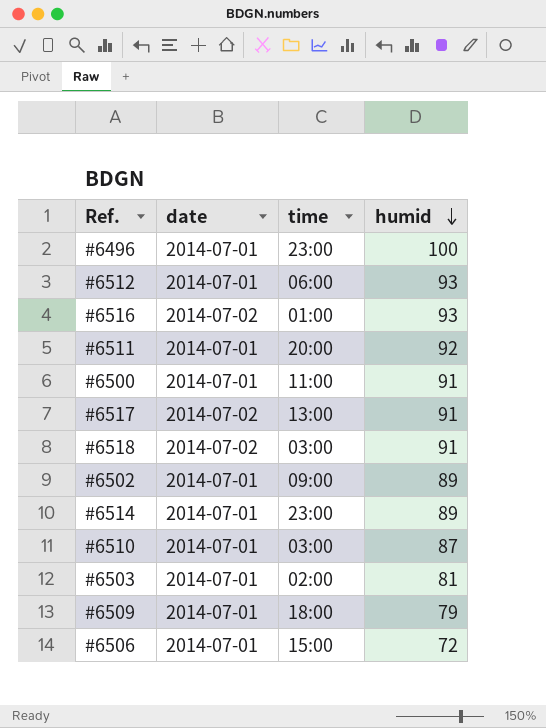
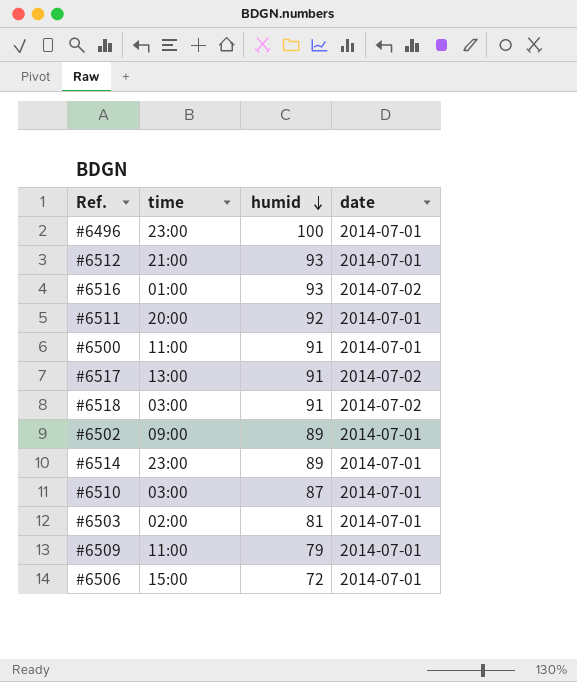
column date | position: 2 -> 4
#6512 | time: 06:00 -> 21:00
#6509 | time: 18:00 -> 11:00

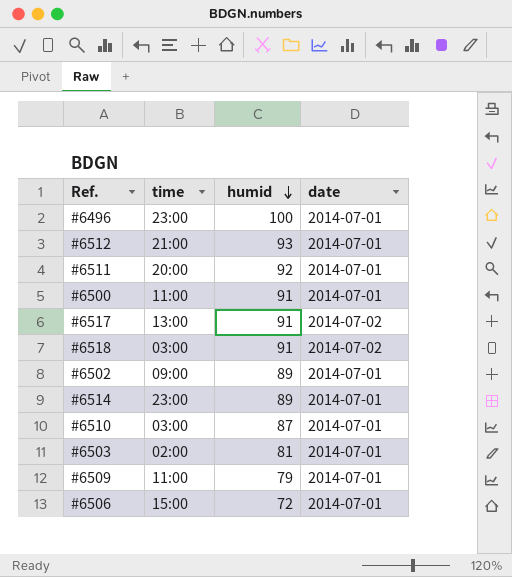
row #6516: 01:00 | 93 | 2014-07-02 -> none

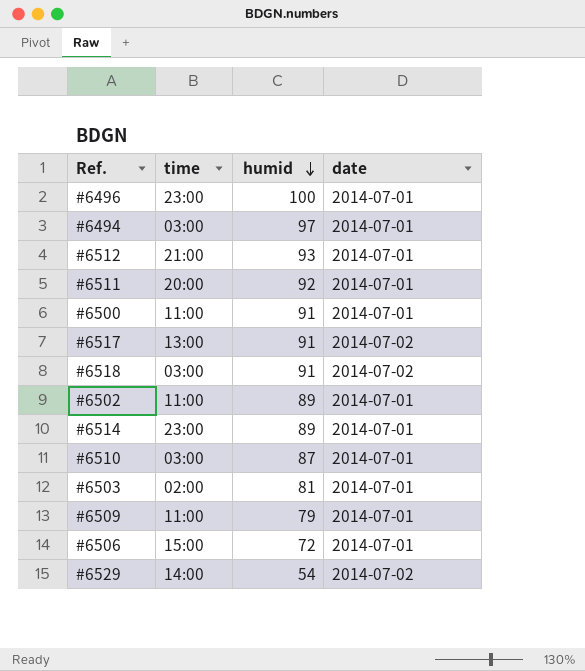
row #6494: none -> 03:00 | 97 | 2014-07-01
#6502 | time: 09:00 -> 11:00
row #6529: none -> 14:00 | 54 | 2014-07-02

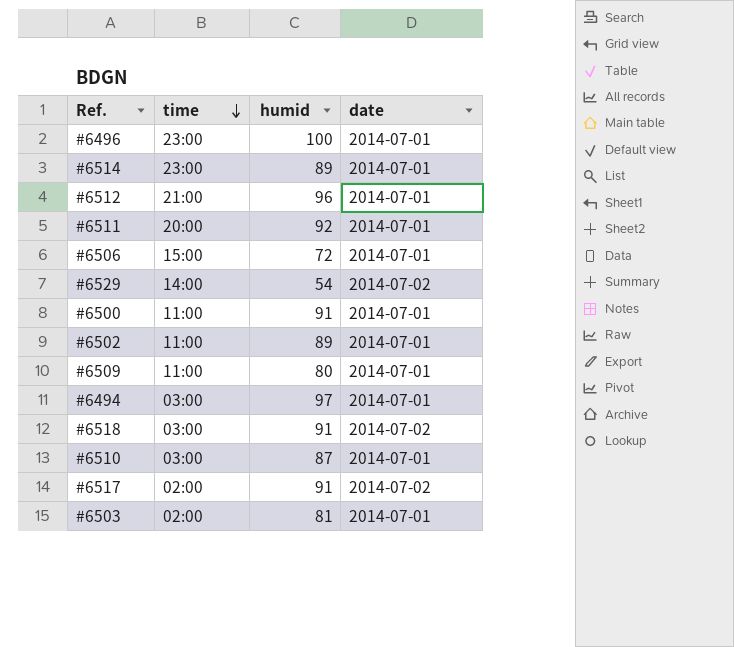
row order: humid descending -> time descending
#6512 | humid: 93 -> 96
#6509 | humid: 79 -> 80
#6517 | time: 13:00 -> 02:00

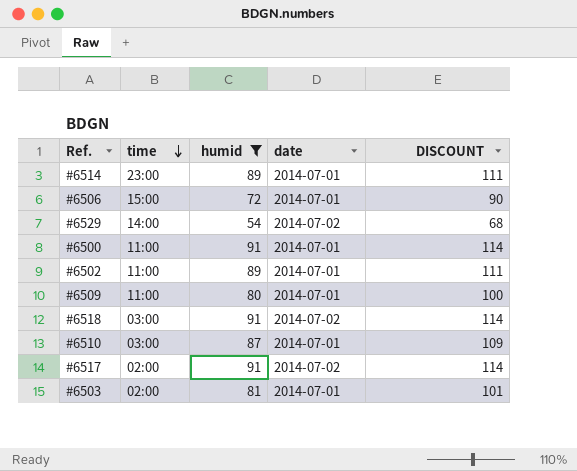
filter: none -> humid <= 91
column DISCOUNT | formula: none -> [humid] * 1.25

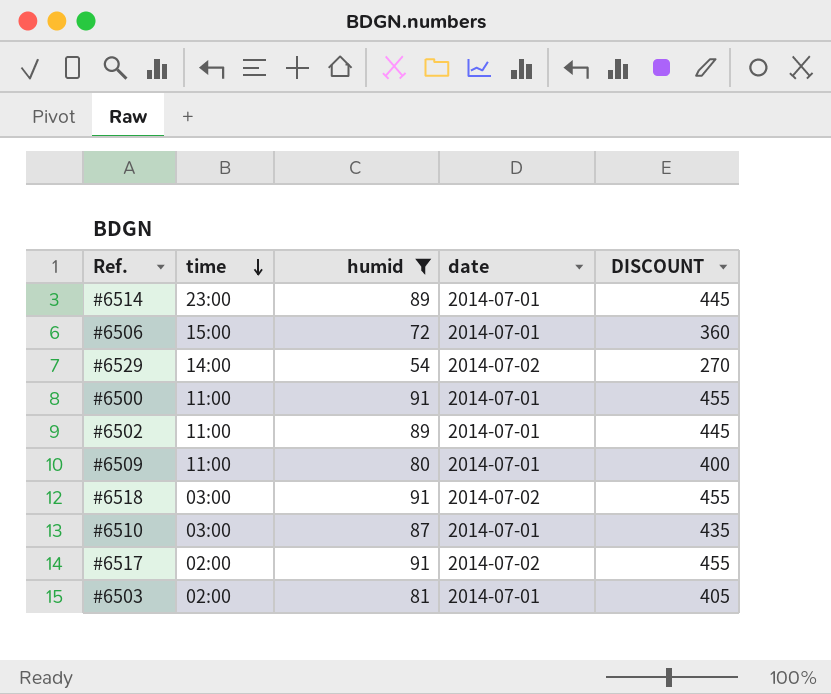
column DISCOUNT | formula: [humid] * 1.25 -> [humid] * 5

